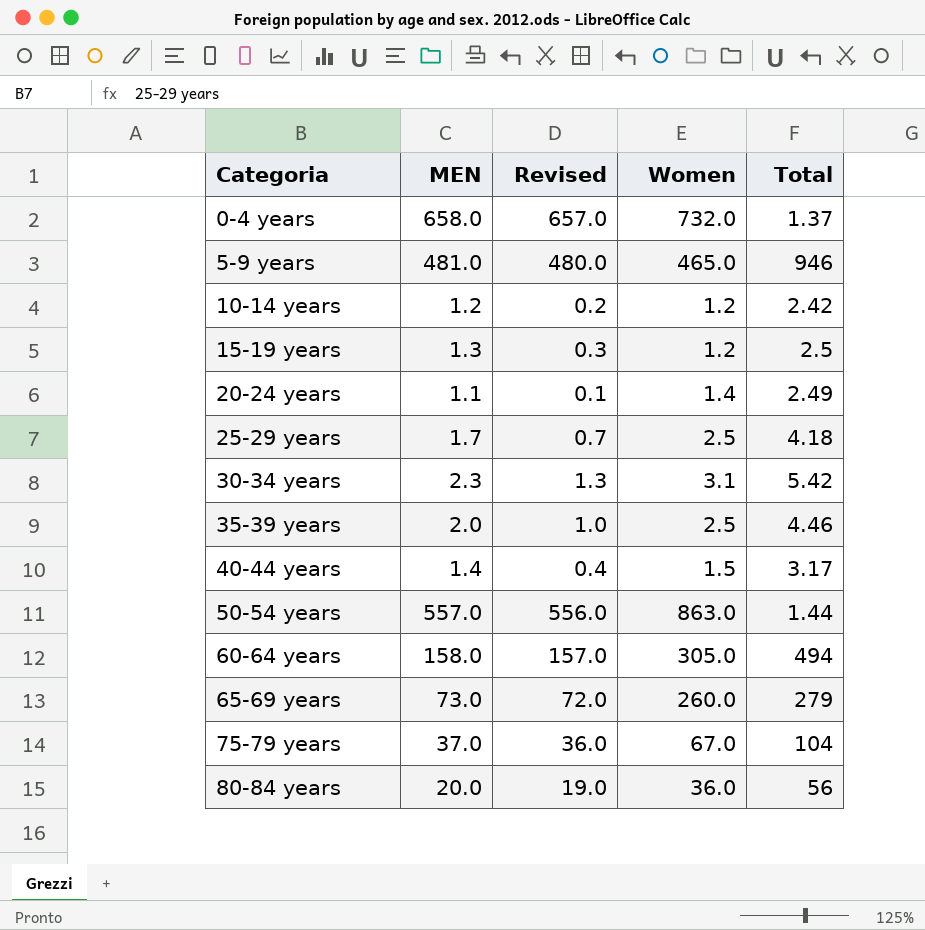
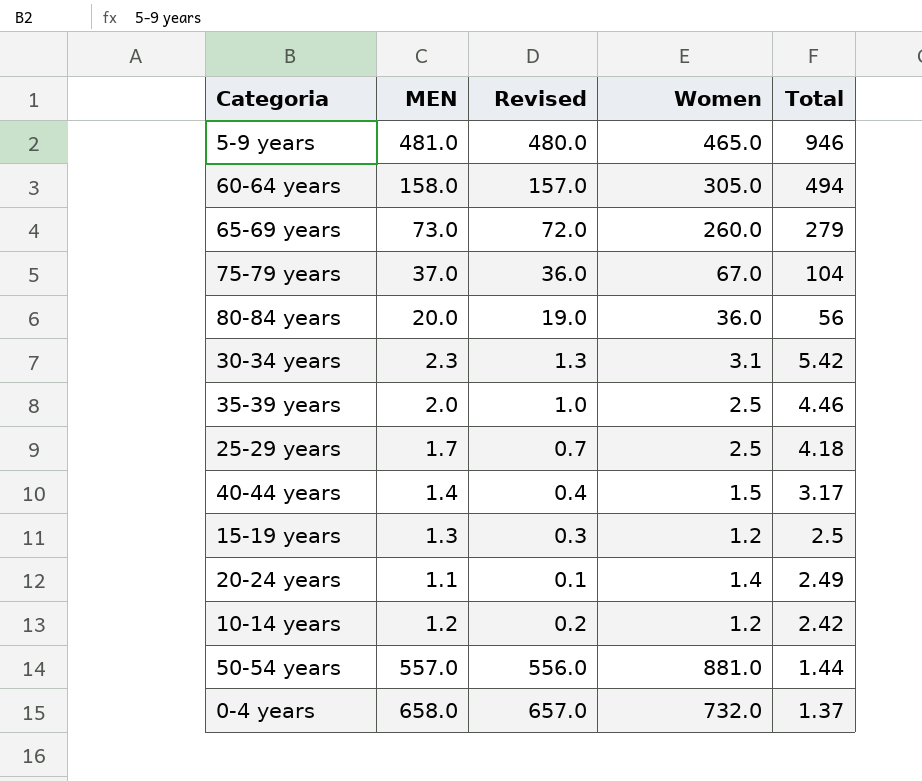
row order: Categoria ascending -> Total descending
50-54 years | Women: 863.0 -> 881.0

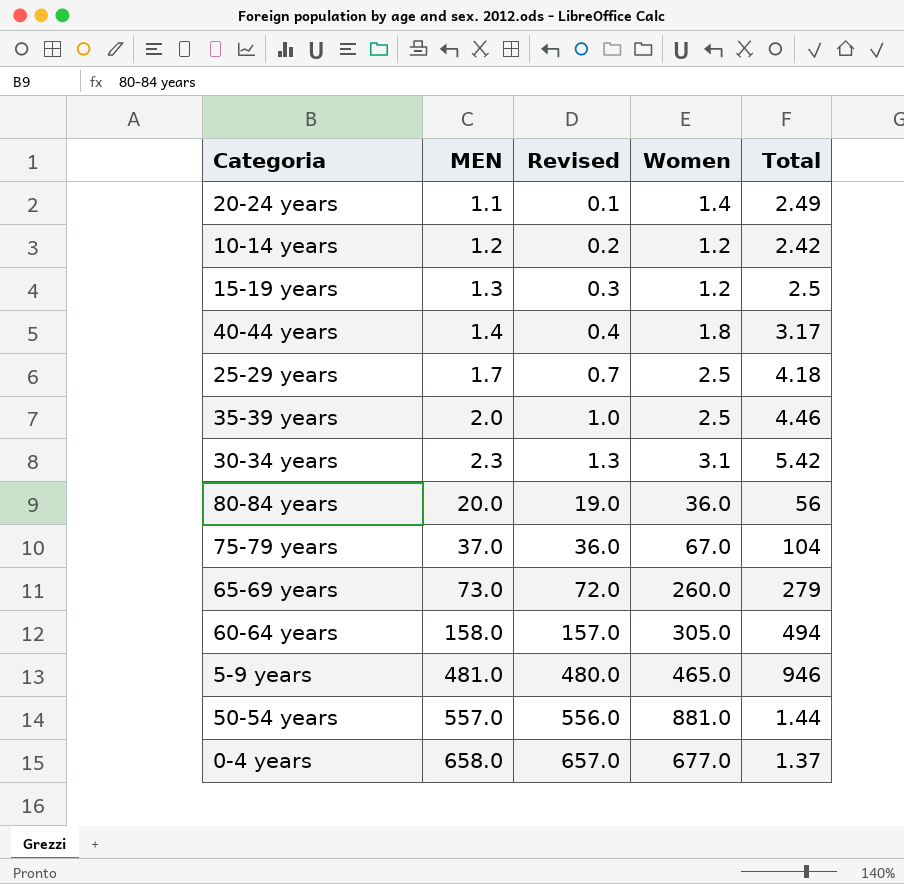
row order: Total descending -> MEN ascending
40-44 years | Women: 1.5 -> 1.8
0-4 years | Women: 732.0 -> 677.0

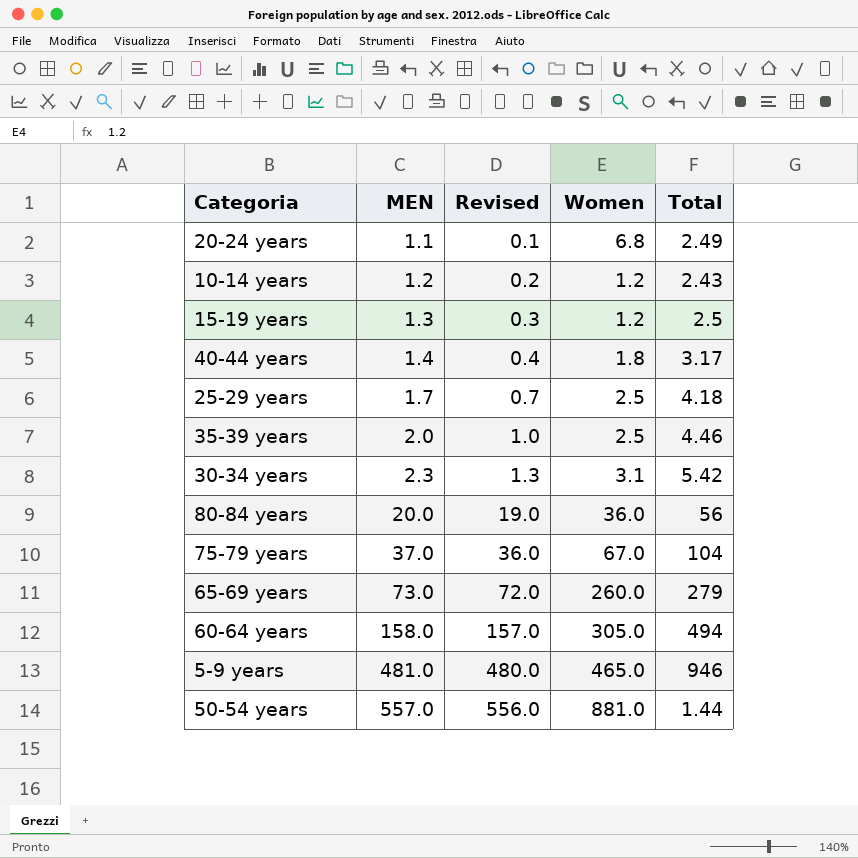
row 0-4 years: 658.0 | 657.0 | 677.0 | 1.37 -> none
20-24 years | Women: 1.4 -> 6.8
10-14 years | Total: 2.42 -> 2.43

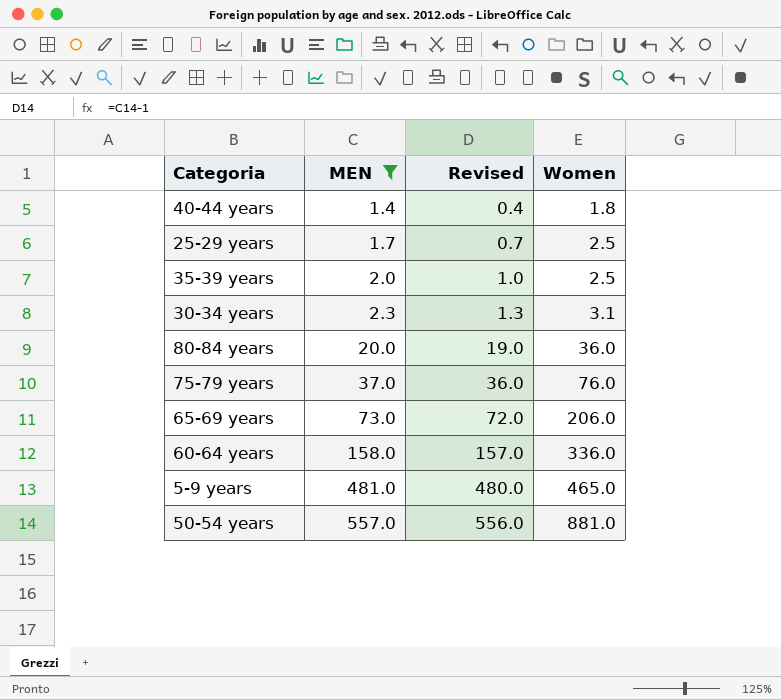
filter: none -> MEN >= 1.4
column Total | position: 5 -> none
75-79 years | Women: 67.0 -> 76.0
65-69 years | Women: 260.0 -> 206.0
60-64 years | Women: 305.0 -> 336.0

